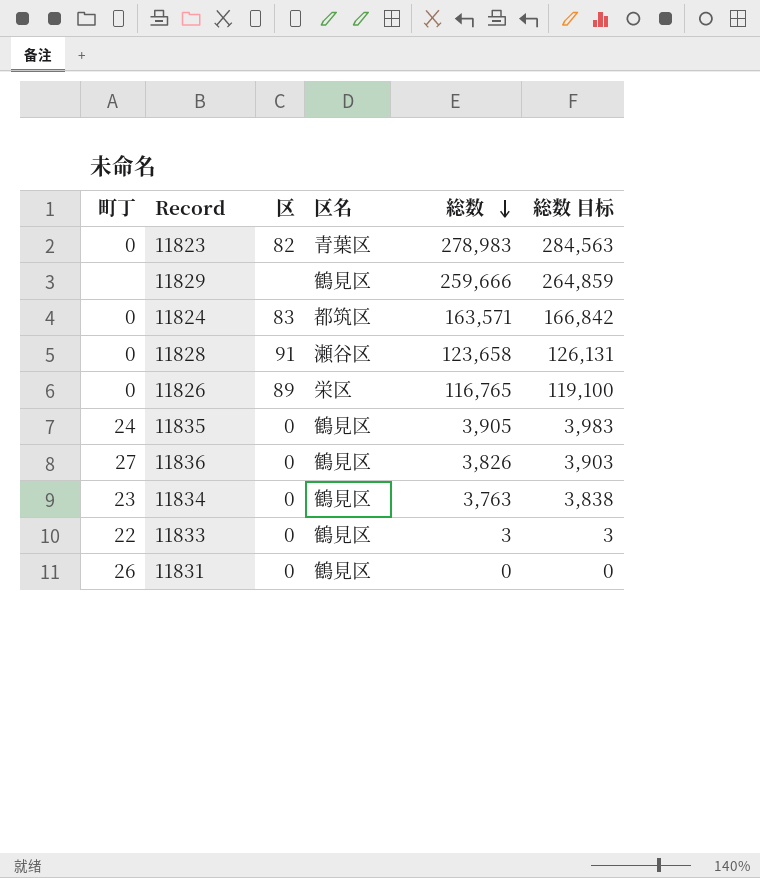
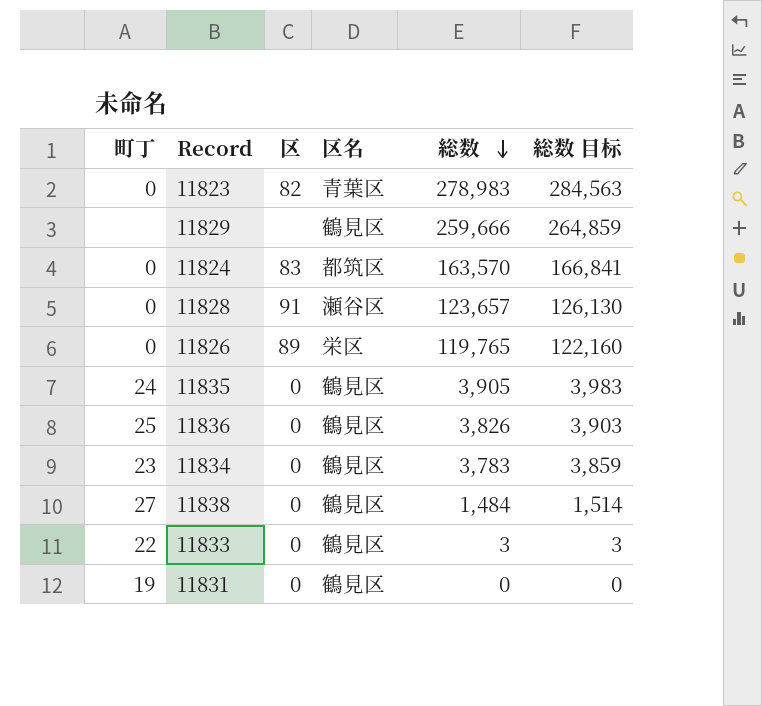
11824 | 総数: 163,571 -> 163,570
11824 | 総数 目标: 166,842 -> 166,841
11828 | 総数: 123,658 -> 123,657
11828 | 総数 目标: 126,131 -> 126,130
11826 | 総数: 116,765 -> 119,765
11826 | 総数 目标: 119,100 -> 122,160
11836 | 町丁: 27 -> 25
11834 | 総数: 3,763 -> 3,783
11834 | 総数 目标: 3,838 -> 3,859
row 11838: none -> 27 | 0 | 鶴見区 | 1,484 | 1,514
11831 | 町丁: 26 -> 19

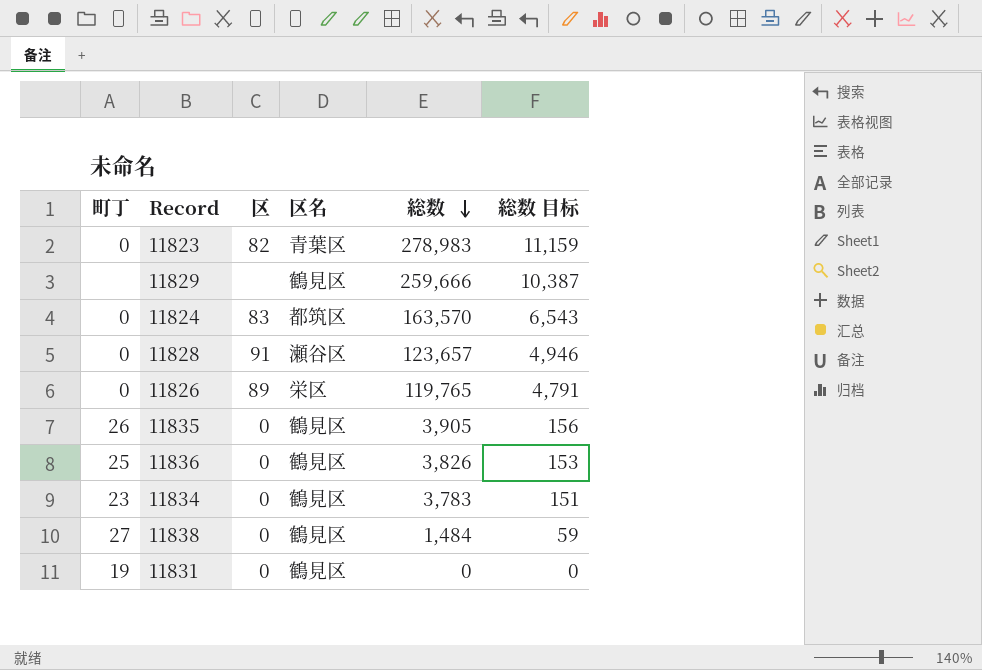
column 総数 目标 | formula: [総数] * 1.02 -> [総数] * 0.04
row 11833: 22 | 0 | 鶴見区 | 3 | 3 -> none
11835 | 町丁: 24 -> 26

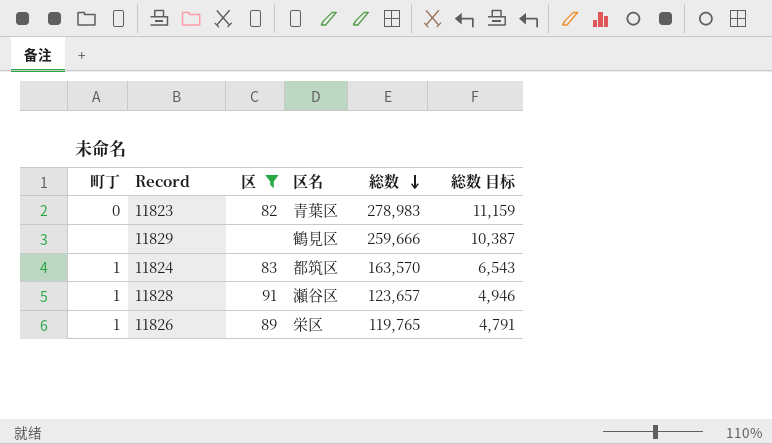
filter: none -> 区 != 0
11824 | 町丁: 0 -> 1
11828 | 町丁: 0 -> 1
11826 | 町丁: 0 -> 1

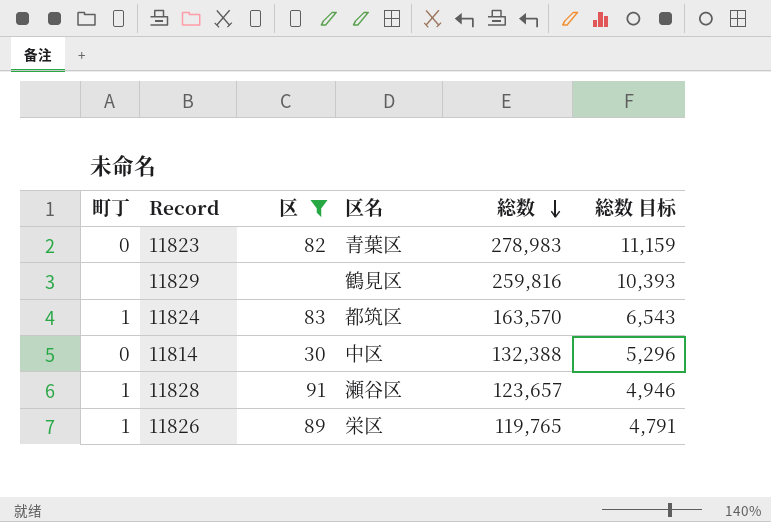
11829 | 総数: 259,666 -> 259,816
11829 | 総数 目标: 10,387 -> 10,393
row 11814: none -> 0 | 30 | 中区 | 132,388 | 5,296

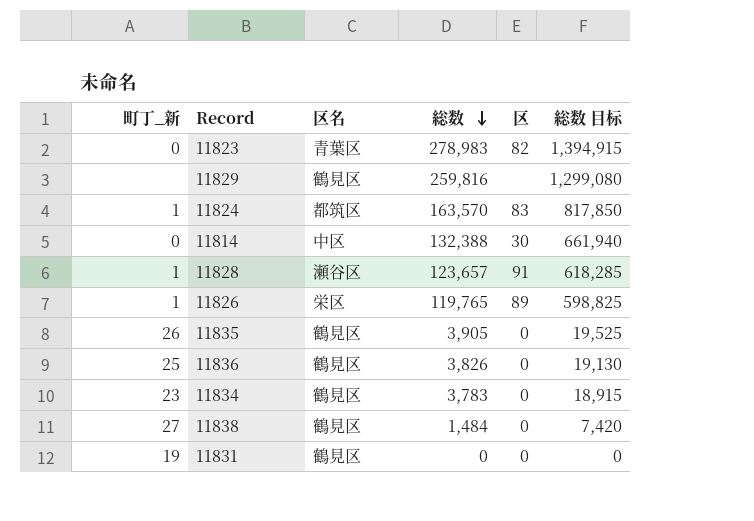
filter: 区 != 0 -> none
column name: 町丁 -> 町丁_新
column 区 | position: 3 -> 5
column 総数 目标 | formula: [総数] * 0.04 -> [総数] * 5

